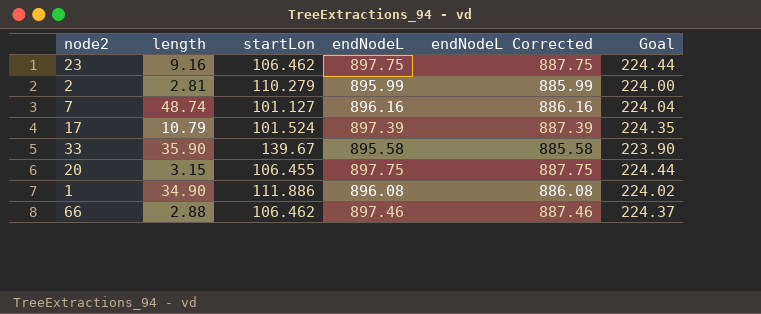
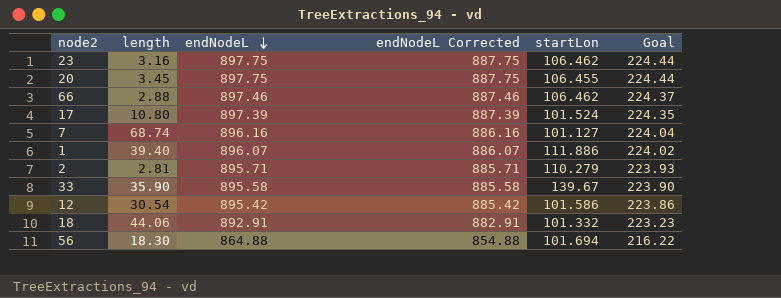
row order: none -> endNodeL descending
column startLon | position: 3 -> 5
23 | length: 9.16 -> 3.16
20 | length: 3.15 -> 3.45
17 | length: 10.79 -> 10.80
7 | length: 48.74 -> 68.74
1 | length: 34.90 -> 39.40
1 | endNodeL: 896.08 -> 896.07
1 | endNodeL Corrected: 886.08 -> 886.07
2 | endNodeL: 895.99 -> 895.71
2 | endNodeL Corrected: 885.99 -> 885.71
2 | Goal: 224.00 -> 223.93
row 12: none -> 30.54 | 895.42 | 885.42 | 101.586 | 223.86
row 18: none -> 44.06 | 892.91 | 882.91 | 101.332 | 223.23
row 56: none -> 18.30 | 864.88 | 854.88 | 101.694 | 216.22

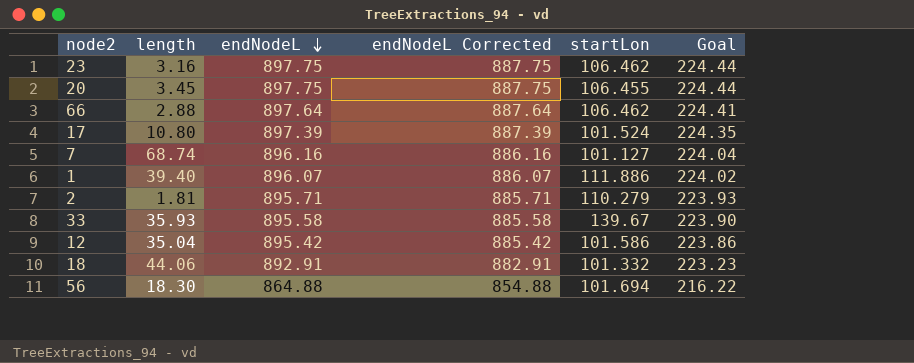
66 | endNodeL: 897.46 -> 897.64
66 | endNodeL Corrected: 887.46 -> 887.64
66 | Goal: 224.37 -> 224.41
2 | length: 2.81 -> 1.81
33 | length: 35.90 -> 35.93
12 | length: 30.54 -> 35.04

